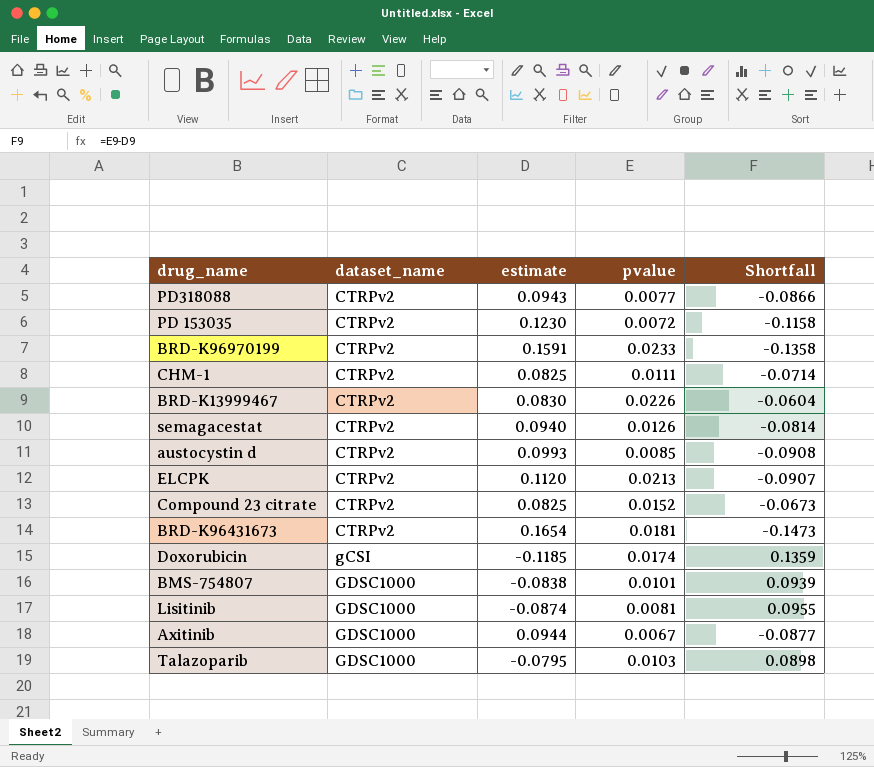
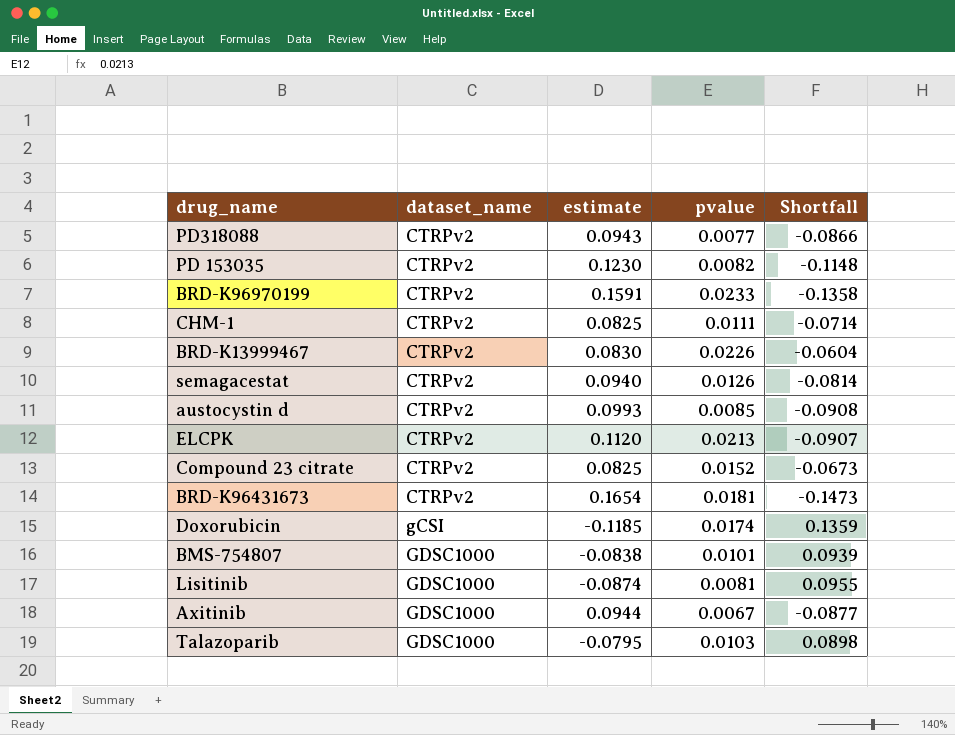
PD 153035 | pvalue: 0.0072 -> 0.0082
PD 153035 | Shortfall: -0.1158 -> -0.1148

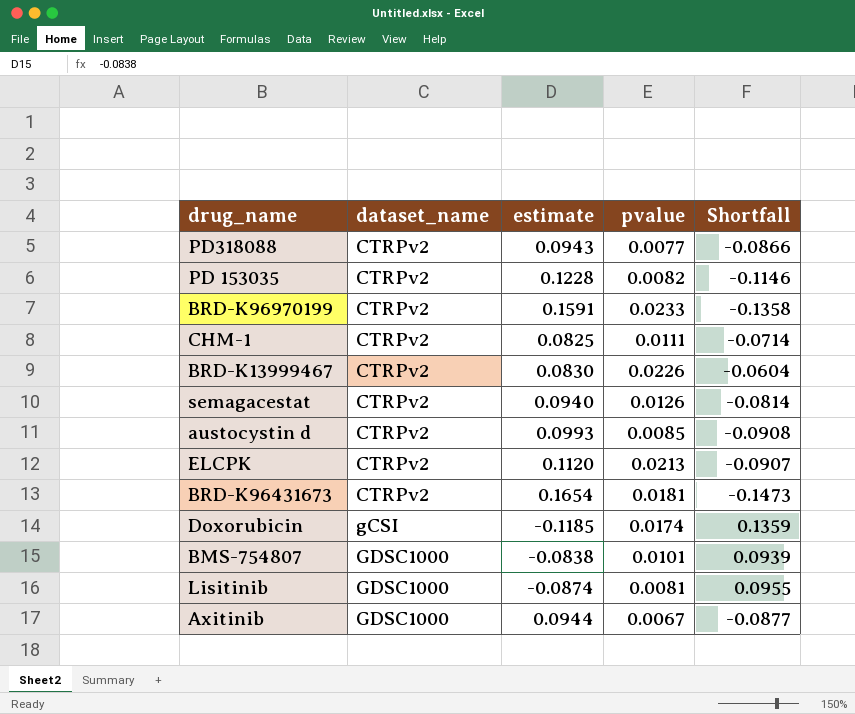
row Compound 23 citrate: CTRPv2 | 0.0825 | 0.0152 | -0.0673 -> none
row Talazoparib: GDSC1000 | -0.0795 | 0.0103 | 0.0898 -> none
PD 153035 | estimate: 0.1230 -> 0.1228
PD 153035 | Shortfall: -0.1148 -> -0.1146

